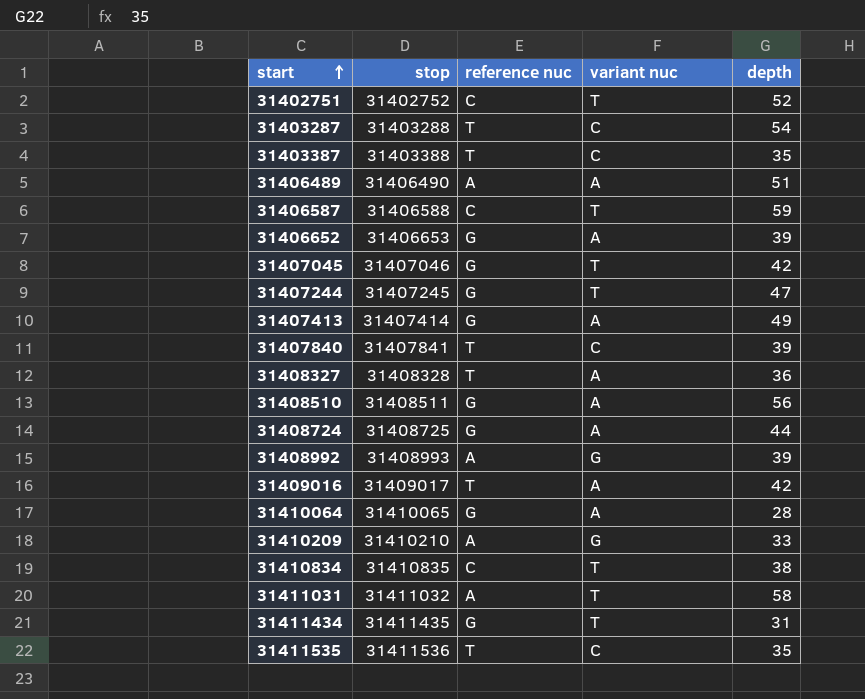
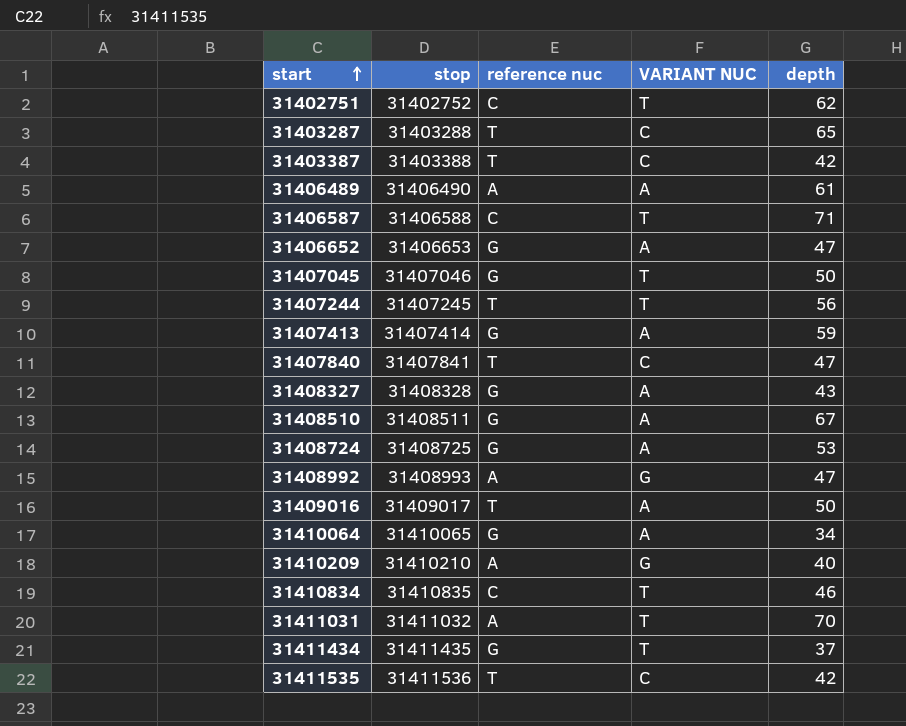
column name: variant nuc -> VARIANT NUC
31402751 | depth: 52 -> 62
31403287 | depth: 54 -> 65
31403387 | depth: 35 -> 42
31406489 | depth: 51 -> 61
31406587 | depth: 59 -> 71
31406652 | depth: 39 -> 47
31407045 | depth: 42 -> 50
31407244 | reference nuc: G -> T
31407244 | depth: 47 -> 56
31407413 | depth: 49 -> 59
31407840 | depth: 39 -> 47
31408327 | reference nuc: T -> G
31408327 | depth: 36 -> 43
31408510 | depth: 56 -> 67
31408724 | depth: 44 -> 53
31408992 | depth: 39 -> 47
31409016 | depth: 42 -> 50
31410064 | depth: 28 -> 34
31410209 | depth: 33 -> 40
31410834 | depth: 38 -> 46
31411031 | depth: 58 -> 70
31411434 | depth: 31 -> 37
31411535 | depth: 35 -> 42

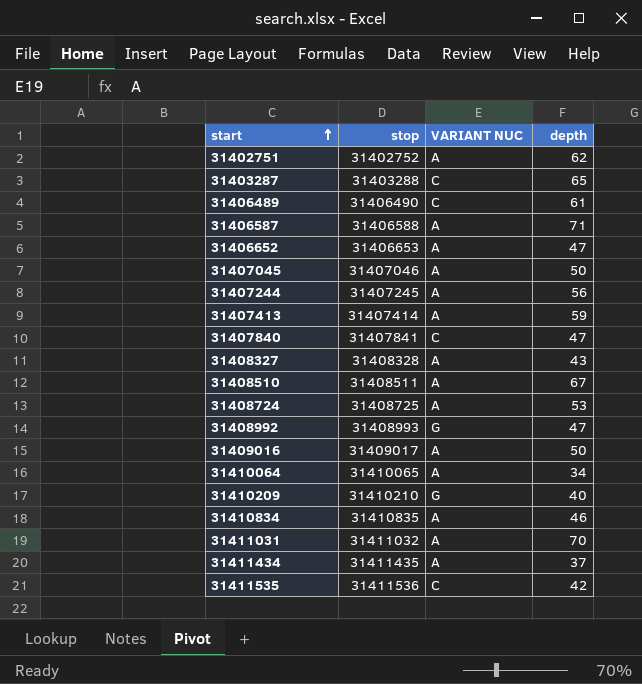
column reference nuc | position: 3 -> none
row 31403387: 31403388 | T | C | 42 -> none
31402751 | VARIANT NUC: T -> A
31406489 | VARIANT NUC: A -> C
31406587 | VARIANT NUC: T -> A
31407045 | VARIANT NUC: T -> A
31407244 | VARIANT NUC: T -> A
31410834 | VARIANT NUC: T -> A
31411031 | VARIANT NUC: T -> A
31411434 | VARIANT NUC: T -> A

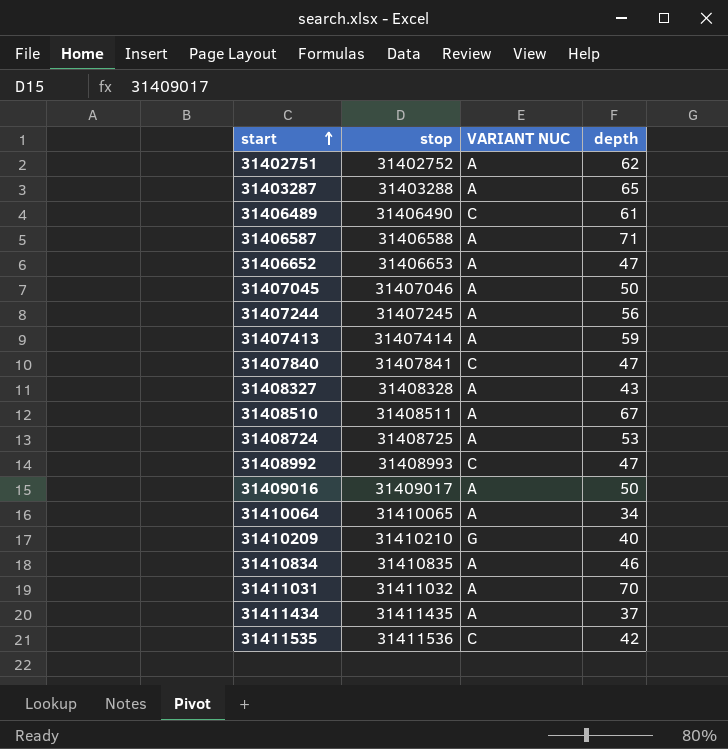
31403287 | VARIANT NUC: C -> A
31408992 | VARIANT NUC: G -> C

